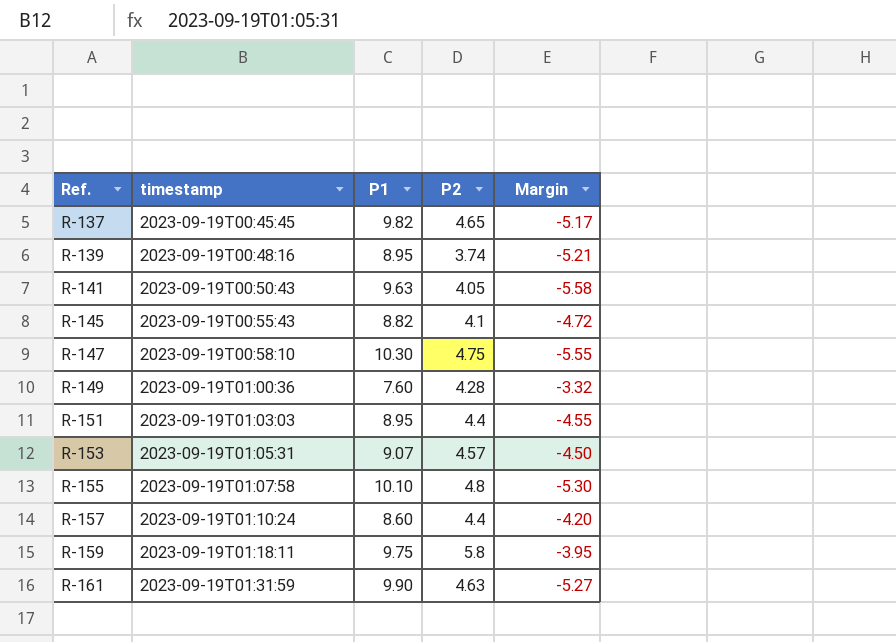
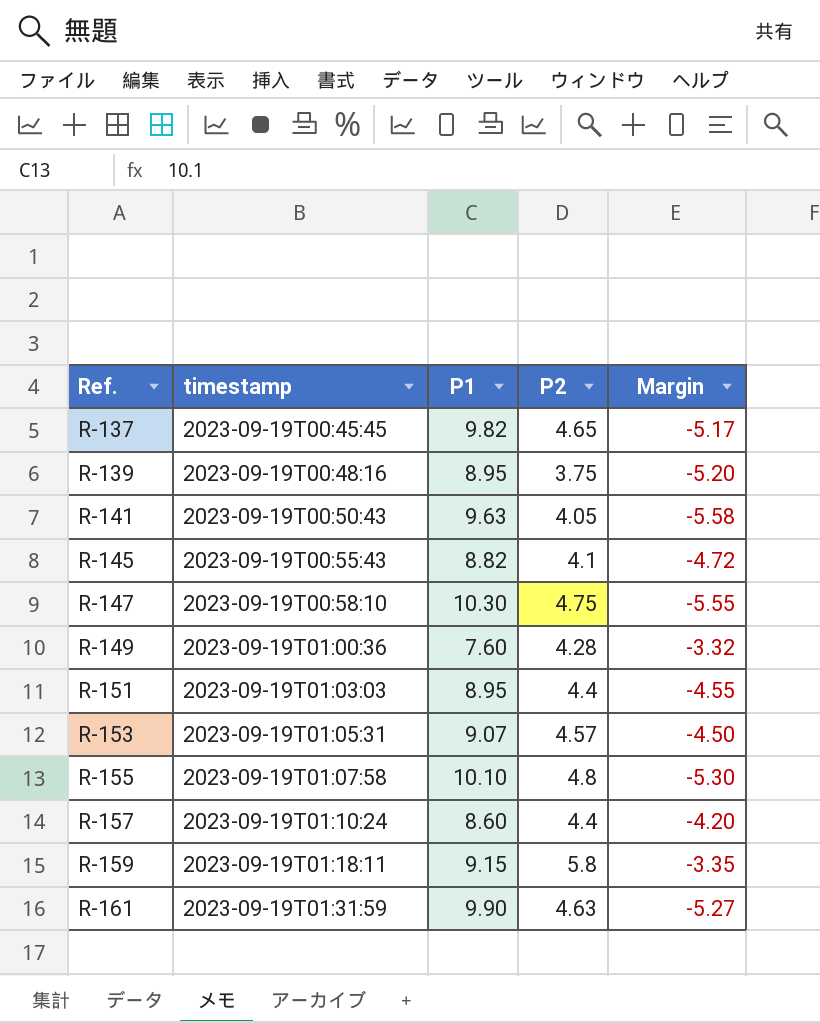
R-139 | P2: 3.74 -> 3.75
R-139 | Margin: -5.21 -> -5.20
R-159 | P1: 9.75 -> 9.15
R-159 | Margin: -3.95 -> -3.35

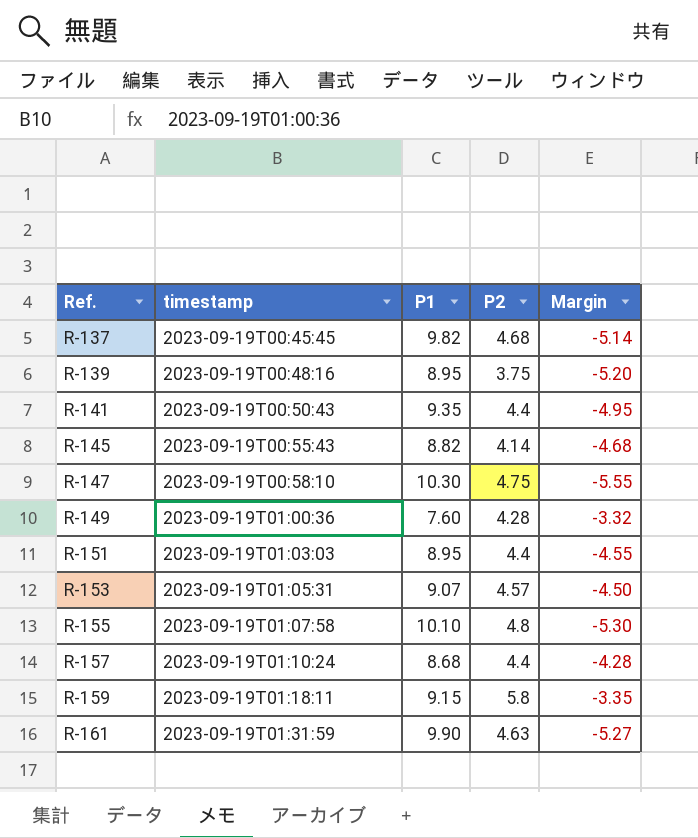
R-137 | P2: 4.65 -> 4.68
R-137 | Margin: -5.17 -> -5.14
R-141 | P1: 9.63 -> 9.35
R-141 | P2: 4.05 -> 4.4
R-141 | Margin: -5.58 -> -4.95
R-145 | P2: 4.1 -> 4.14
R-145 | Margin: -4.72 -> -4.68
R-157 | P1: 8.60 -> 8.68
R-157 | Margin: -4.20 -> -4.28

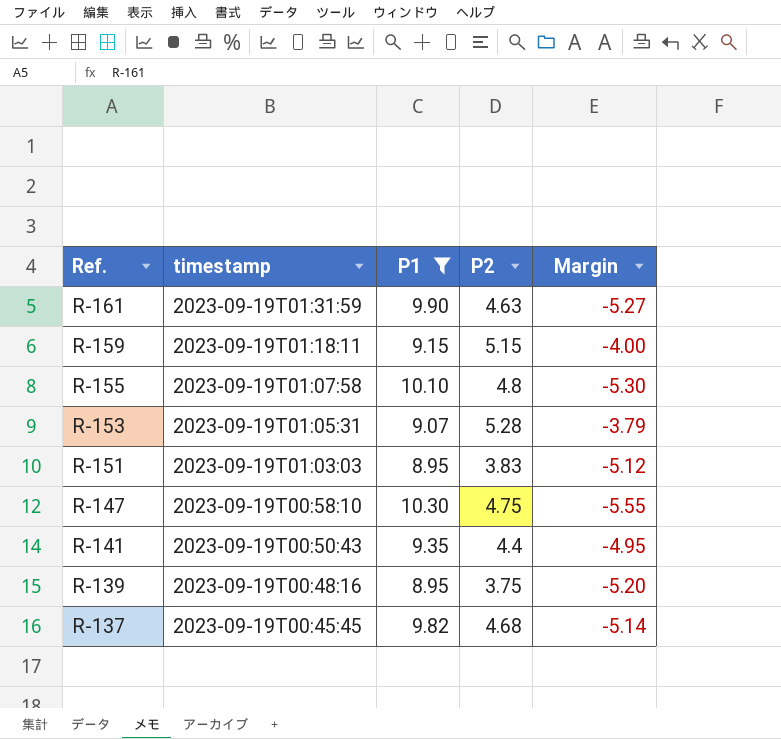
filter: none -> P1 >= 8.95
row order: Ref. ascending -> Ref. descending
R-159 | P2: 5.8 -> 5.15
R-159 | Margin: -3.35 -> -4.00
R-153 | P2: 4.57 -> 5.28
R-153 | Margin: -4.50 -> -3.79
R-151 | P2: 4.4 -> 3.83
R-151 | Margin: -4.55 -> -5.12

